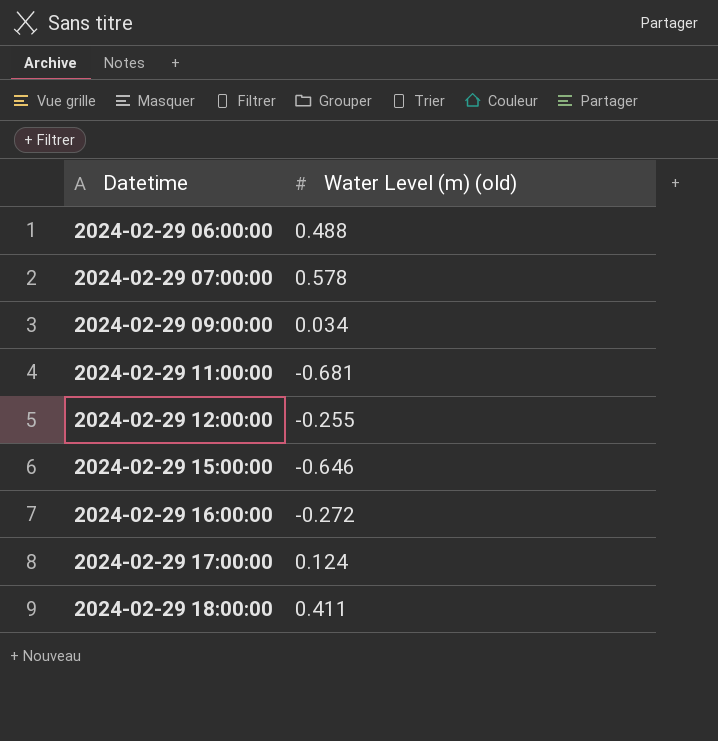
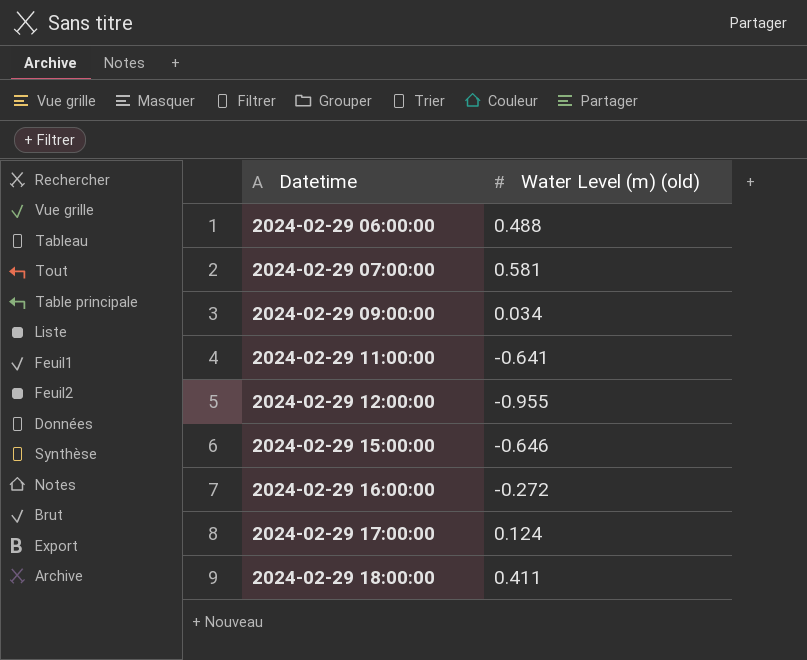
2024-02-29 07:00:00 | Water Level (m) (old): 0.578 -> 0.581
2024-02-29 11:00:00 | Water Level (m) (old): -0.681 -> -0.641
2024-02-29 12:00:00 | Water Level (m) (old): -0.255 -> -0.955

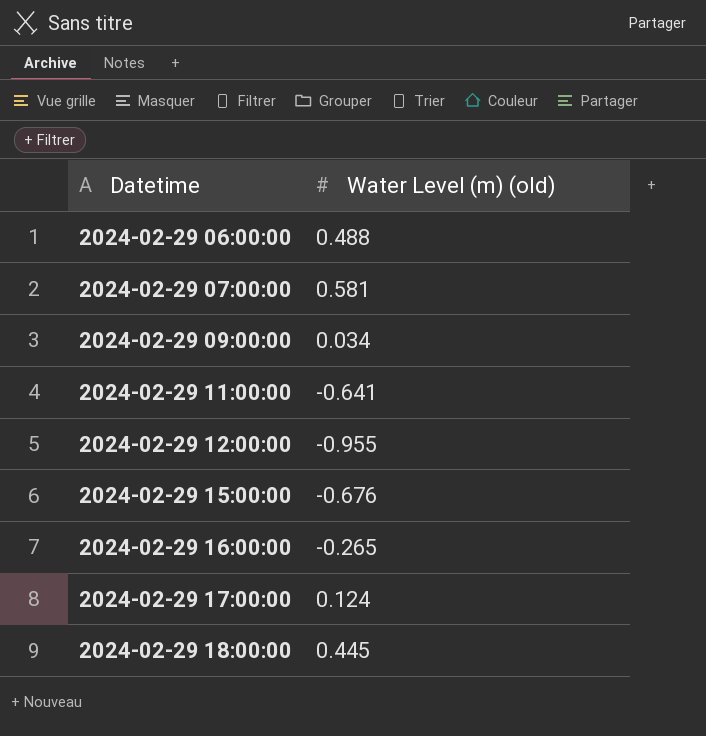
2024-02-29 15:00:00 | Water Level (m) (old): -0.646 -> -0.676
2024-02-29 16:00:00 | Water Level (m) (old): -0.272 -> -0.265
2024-02-29 18:00:00 | Water Level (m) (old): 0.411 -> 0.445

